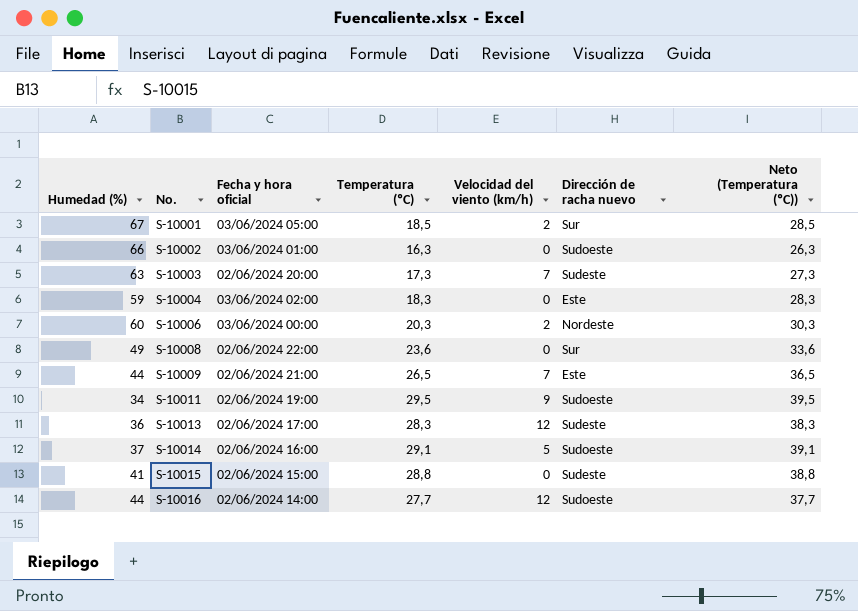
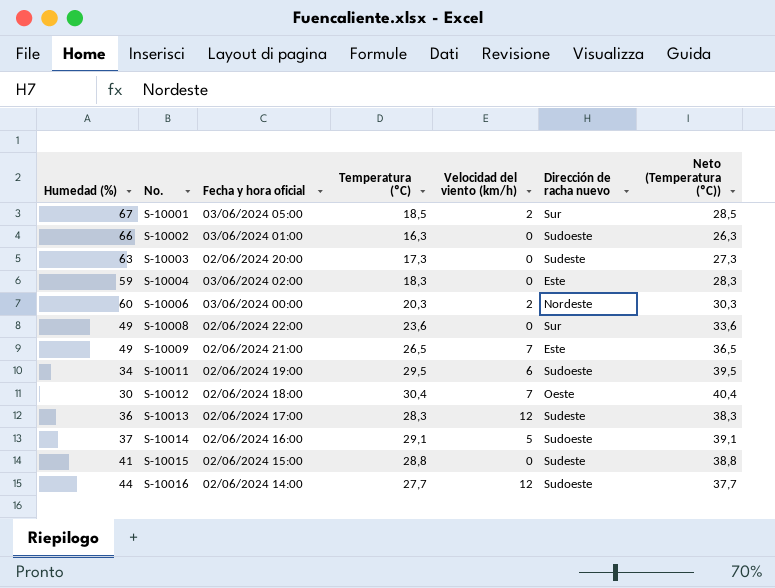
S-10003 | Velocidad del viento (km/h): 7 -> 0
S-10009 | Humedad (%): 44 -> 49
S-10011 | Velocidad del viento (km/h): 9 -> 6
row S-10012: none -> 30 | 02/06/2024 18:00 | 30,4 | 7 | Oeste | 40,4

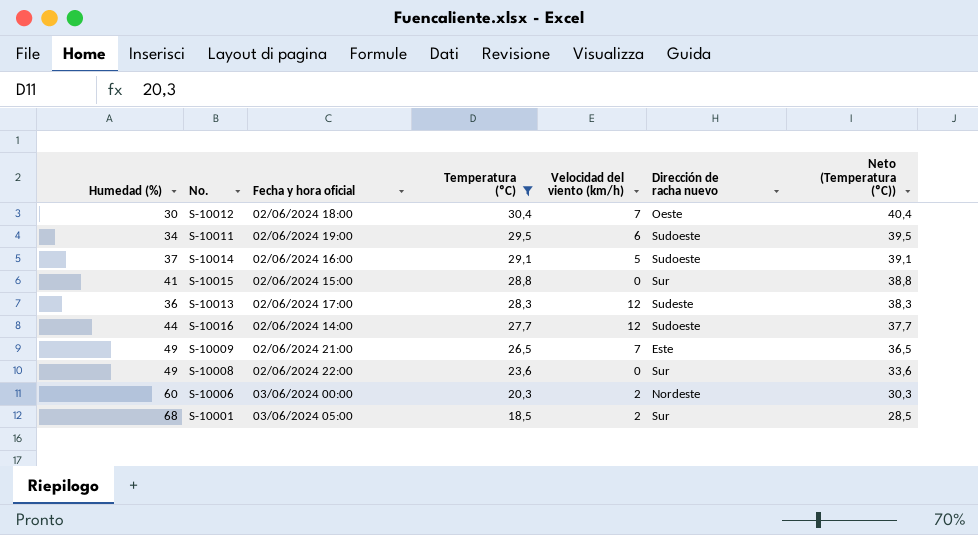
filter: none -> Temperatura (ºC) >= 18,5
row order: No. ascending -> Temperatura (ºC) descending
S-10015 | Dirección de racha nuevo: Sudeste -> Sur
S-10001 | Humedad (%): 67 -> 68

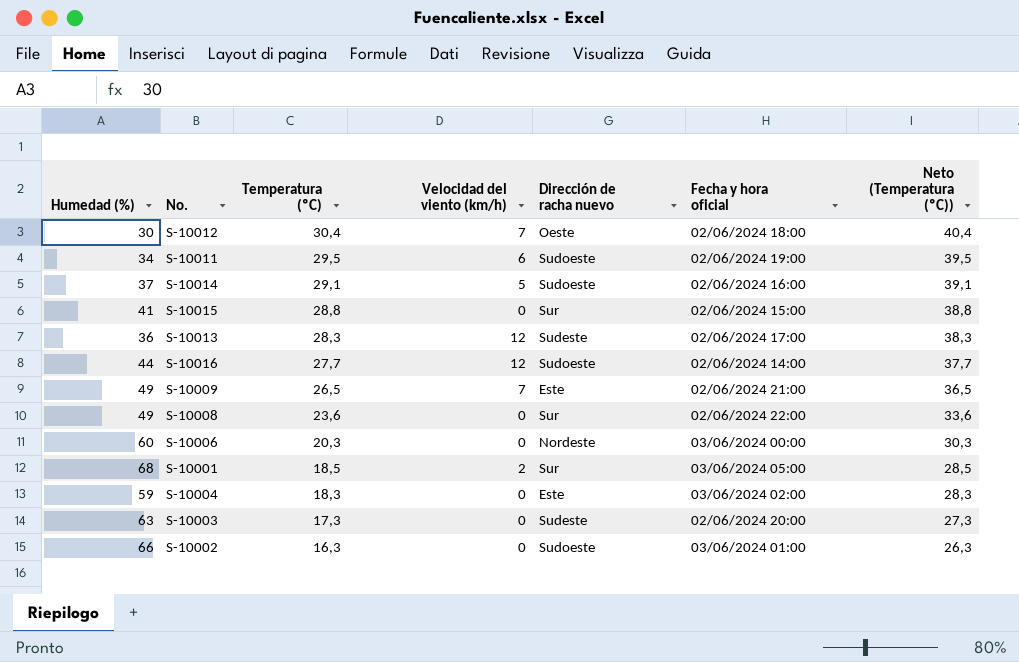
filter: Temperatura (ºC) >= 18,5 -> none
column Fecha y hora oficial | position: 3 -> 6
S-10006 | Velocidad del viento (km/h): 2 -> 0

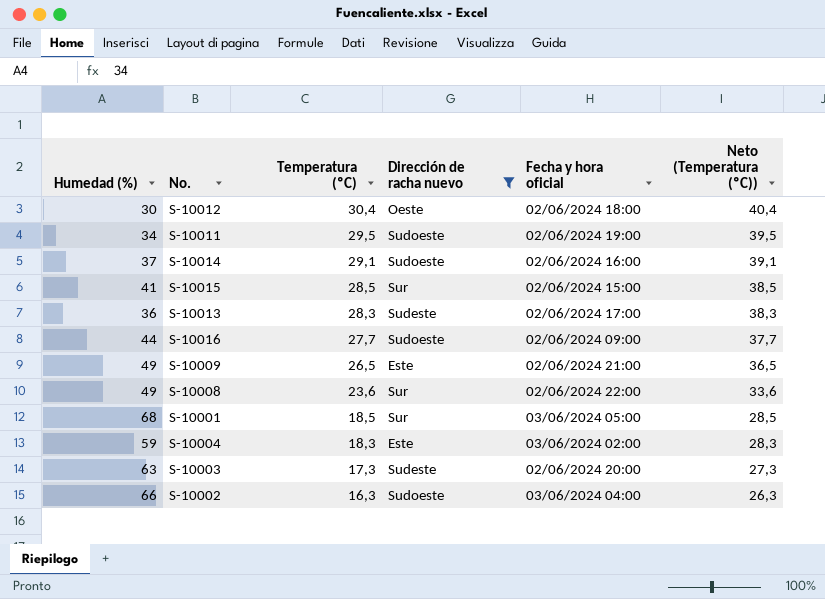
filter: none -> Dirección de racha nuevo != Nordeste
column Velocidad del viento (km/h) | position: 4 -> none
S-10015 | Temperatura (ºC): 28,8 -> 28,5
S-10015 | Neto (Temperatura (ºC)): 38,8 -> 38,5
S-10016 | Fecha y hora oficial: 02/06/2024 14:00 -> 02/06/2024 09:00
S-10002 | Fecha y hora oficial: 03/06/2024 01:00 -> 03/06/2024 04:00

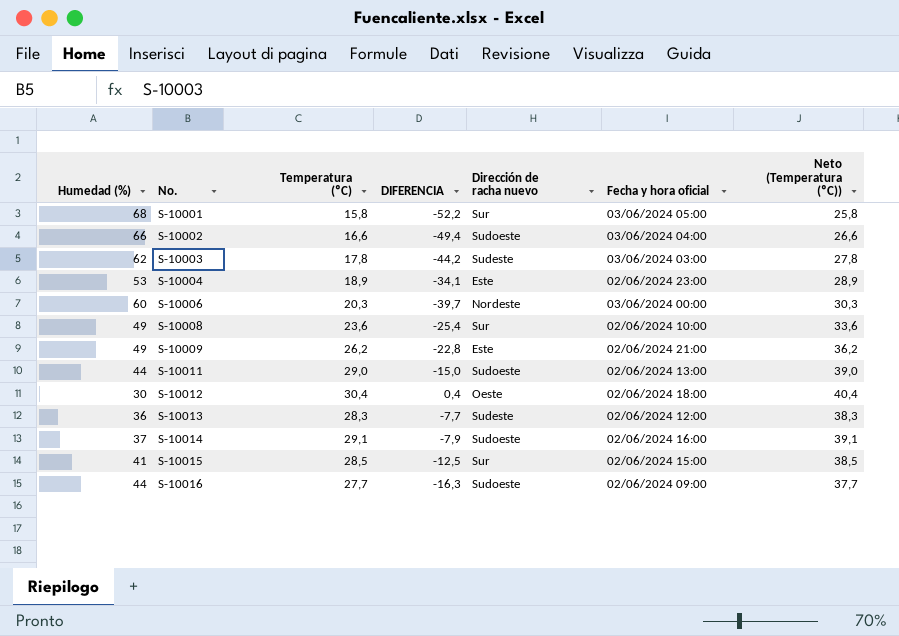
filter: Dirección de racha nuevo != Nordeste -> none
row order: Temperatura (ºC) descending -> No. ascending
column DIFERENCIA | formula: none -> [Temperatura (ºC)] - [Humedad (%)]
S-10001 | Temperatura (ºC): 18,5 -> 15,8
S-10001 | Neto (Temperatura (ºC)): 28,5 -> 25,8
S-10002 | Temperatura (ºC): 16,3 -> 16,6
S-10002 | Neto (Temperatura (ºC)): 26,3 -> 26,6
S-10003 | Humedad (%): 63 -> 62
S-10003 | Temperatura (ºC): 17,3 -> 17,8
S-10003 | Fecha y hora oficial: 02/06/2024 20:00 -> 03/06/2024 03:00
S-10003 | Neto (Temperatura (ºC)): 27,3 -> 27,8
S-10004 | Humedad (%): 59 -> 53
S-10004 | Temperatura (ºC): 18,3 -> 18,9
S-10004 | Fecha y hora oficial: 03/06/2024 02:00 -> 02/06/2024 23:00
S-10004 | Neto (Temperatura (ºC)): 28,3 -> 28,9
S-10008 | Fecha y hora oficial: 02/06/2024 22:00 -> 02/06/2024 10:00
S-10009 | Temperatura (ºC): 26,5 -> 26,2
S-10009 | Neto (Temperatura (ºC)): 36,5 -> 36,2
S-10011 | Humedad (%): 34 -> 44
S-10011 | Temperatura (ºC): 29,5 -> 29,0
S-10011 | Fecha y hora oficial: 02/06/2024 19:00 -> 02/06/2024 13:00
S-10011 | Neto (Temperatura (ºC)): 39,5 -> 39,0
S-10013 | Fecha y hora oficial: 02/06/2024 17:00 -> 02/06/2024 12:00

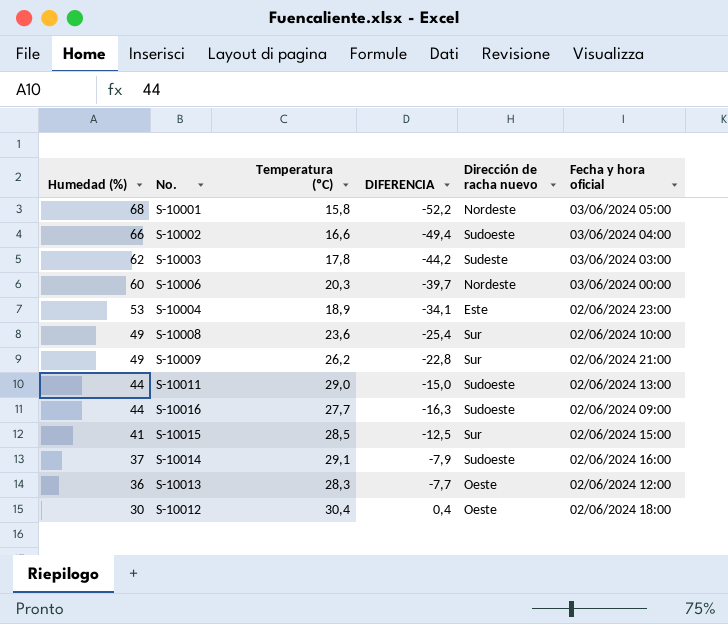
row order: No. ascending -> Humedad (%) descending
column Neto (Temperatura (ºC)) | formula: [Temperatura (ºC)] + 10 -> none
S-10001 | Dirección de racha nuevo: Sur -> Nordeste
S-10009 | Dirección de racha nuevo: Este -> Sur
S-10013 | Dirección de racha nuevo: Sudeste -> Oeste

